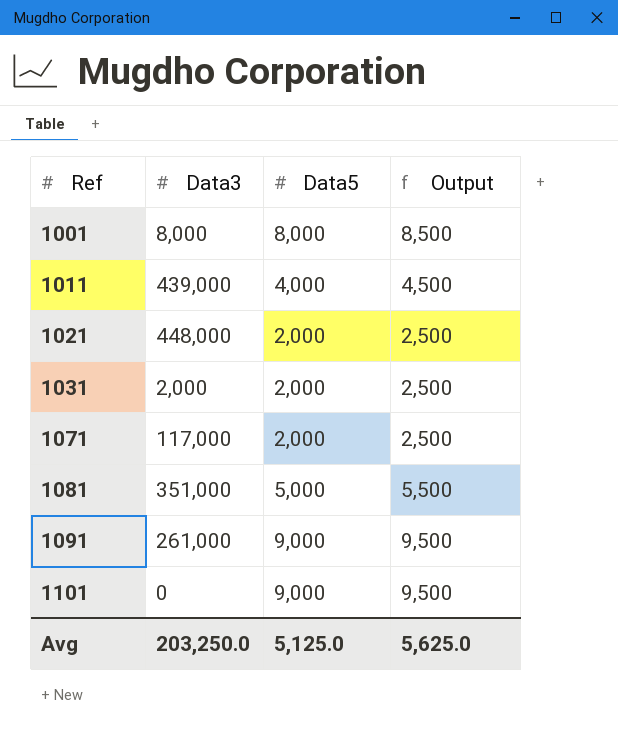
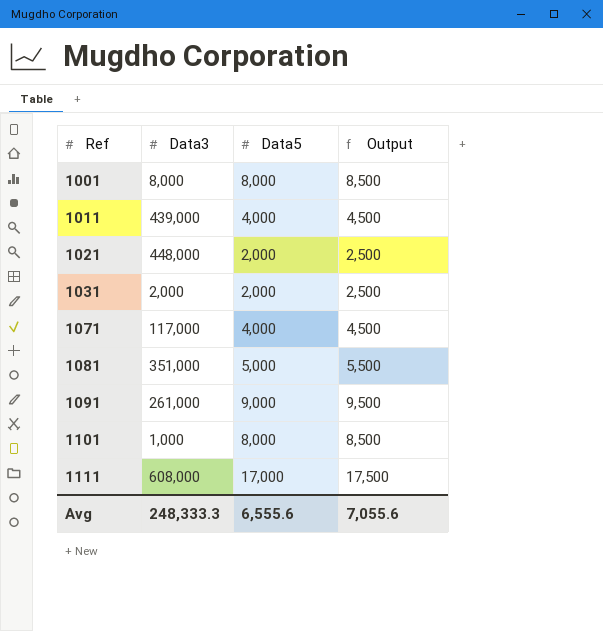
1071 | Data5: 2,000 -> 4,000
1071 | Output: 2,500 -> 4,500
1101 | Data3: 0 -> 1,000
1101 | Data5: 9,000 -> 8,000
1101 | Output: 9,500 -> 8,500
row 1111: none -> 608,000 | 17,000 | 17,500
Avg | Data3: 203,250.0 -> 248,333.3
Avg | Data5: 5,125.0 -> 6,555.6
Avg | Output: 5,625.0 -> 7,055.6

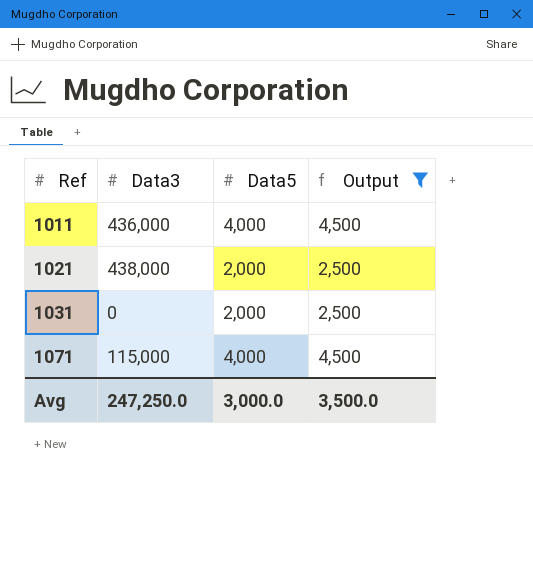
filter: none -> Output <= 4,500
1011 | Data3: 439,000 -> 436,000
1021 | Data3: 448,000 -> 438,000
1031 | Data3: 2,000 -> 0
1071 | Data3: 117,000 -> 115,000
Avg | Data3: 248,333.3 -> 247,250.0
Avg | Data5: 6,555.6 -> 3,000.0
Avg | Output: 7,055.6 -> 3,500.0

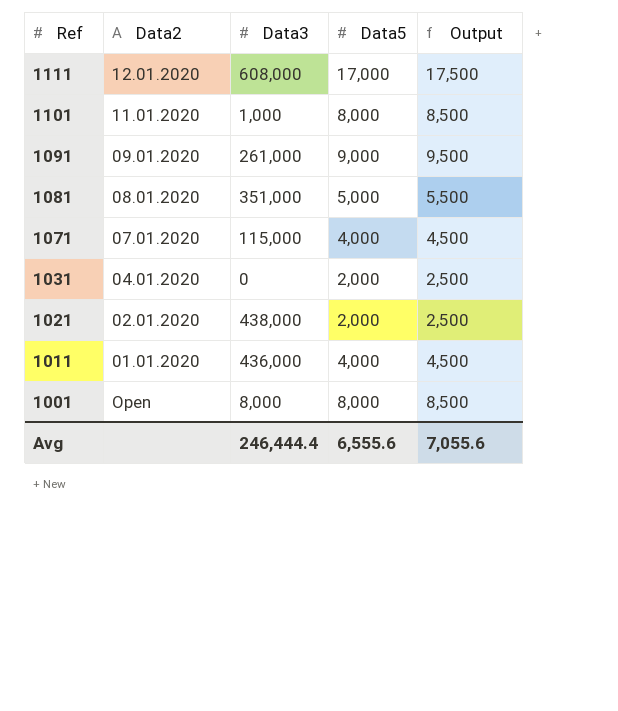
filter: Output <= 4,500 -> none
row order: Ref ascending -> Ref descending
column Data2 | position: none -> 2
Avg | Data3: 247,250.0 -> 246,444.4
Avg | Data5: 3,000.0 -> 6,555.6
Avg | Output: 3,500.0 -> 7,055.6

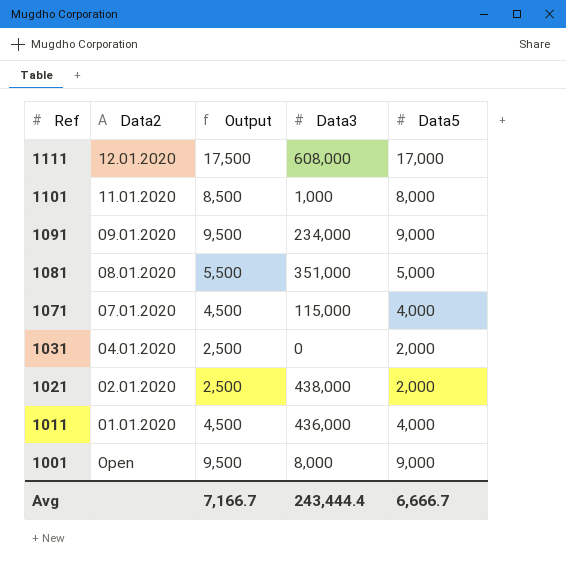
column Output | position: 5 -> 3
1091 | Data3: 261,000 -> 234,000
1001 | Output: 8,500 -> 9,500
1001 | Data5: 8,000 -> 9,000
Avg | Output: 7,055.6 -> 7,166.7
Avg | Data3: 246,444.4 -> 243,444.4
Avg | Data5: 6,555.6 -> 6,666.7

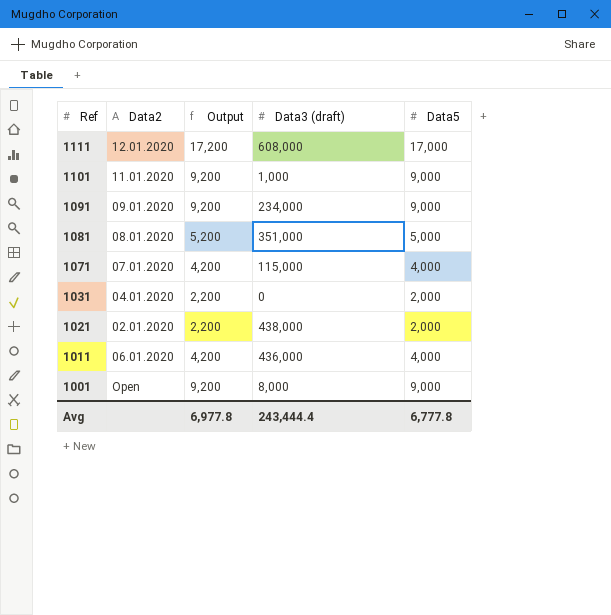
column Output | formula: [Data5] + 500 -> [Data5] + 200
column name: Data3 -> Data3 (draft)
1101 | Data5: 8,000 -> 9,000
1011 | Data2: 01.01.2020 -> 06.01.2020
Avg | Output: 7,166.7 -> 6,977.8
Avg | Data5: 6,666.7 -> 6,777.8

